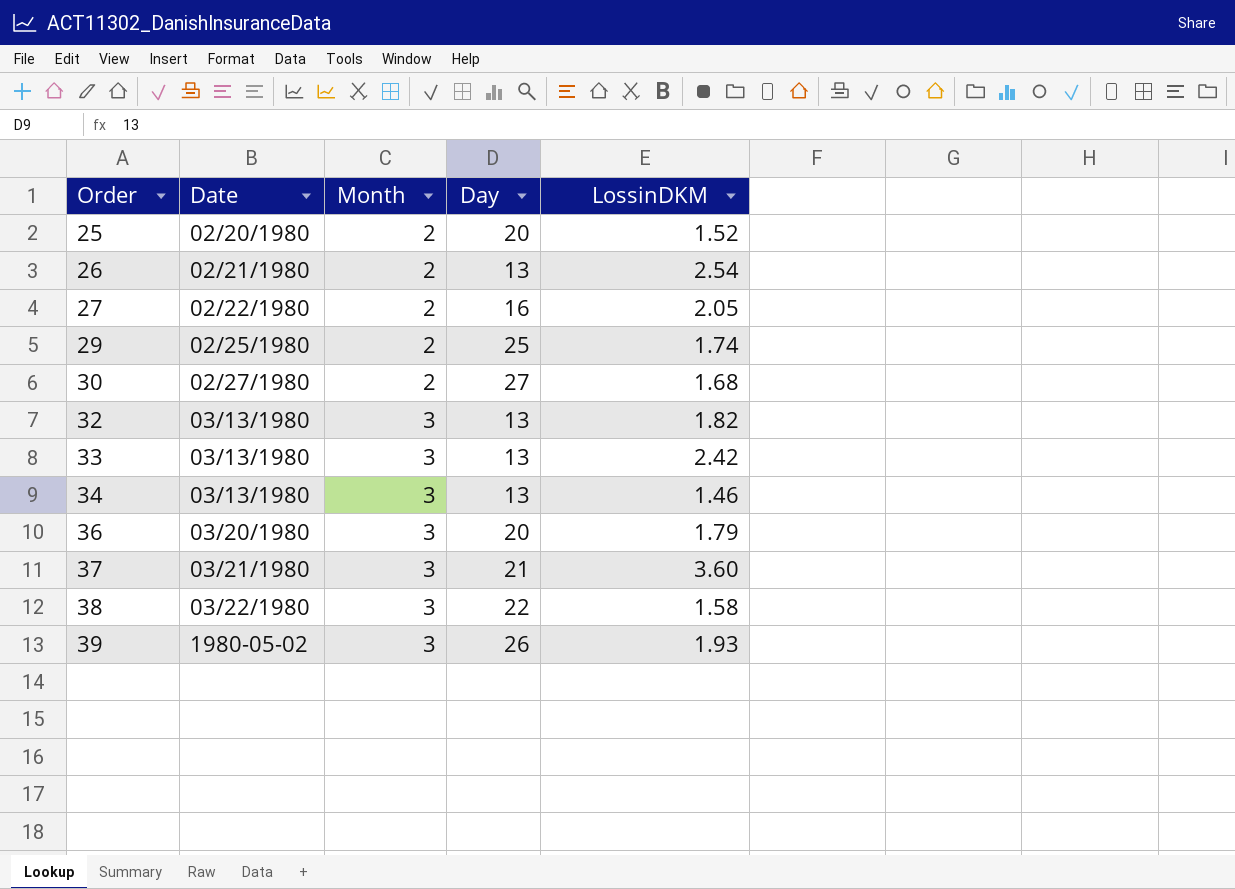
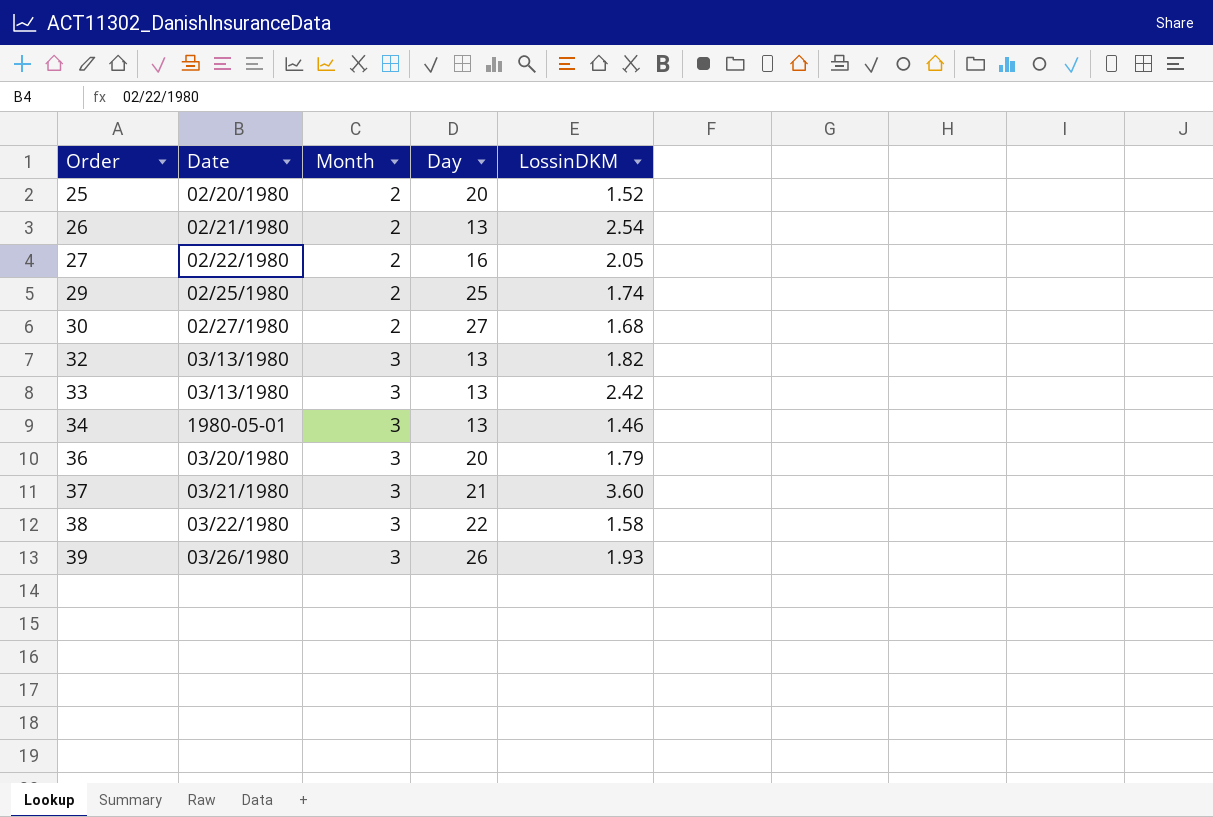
34 | Date: 03/13/1980 -> 1980-05-01
39 | Date: 1980-05-02 -> 03/26/1980

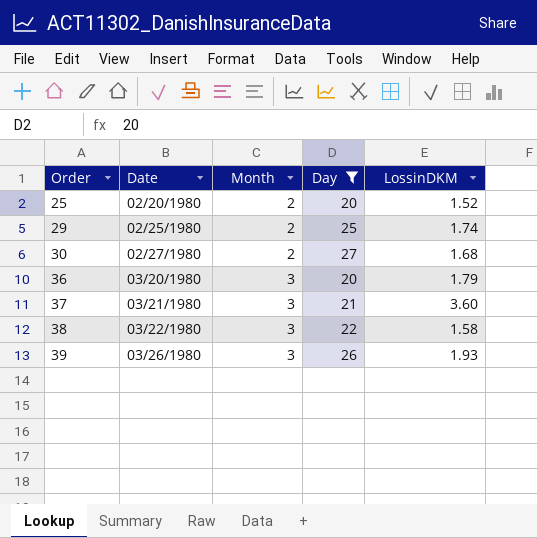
filter: none -> Day >= 20

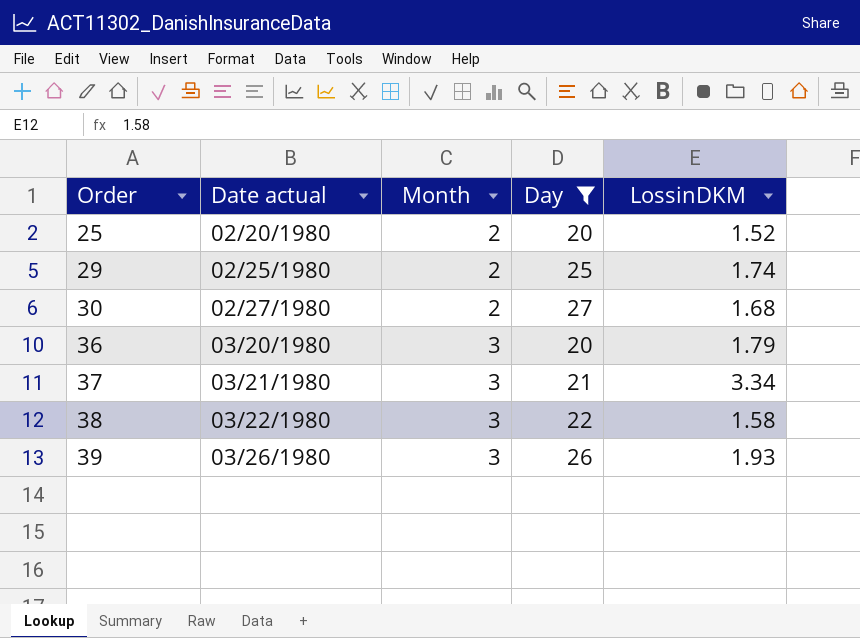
column name: Date -> Date actual
37 | LossinDKM: 3.60 -> 3.34

